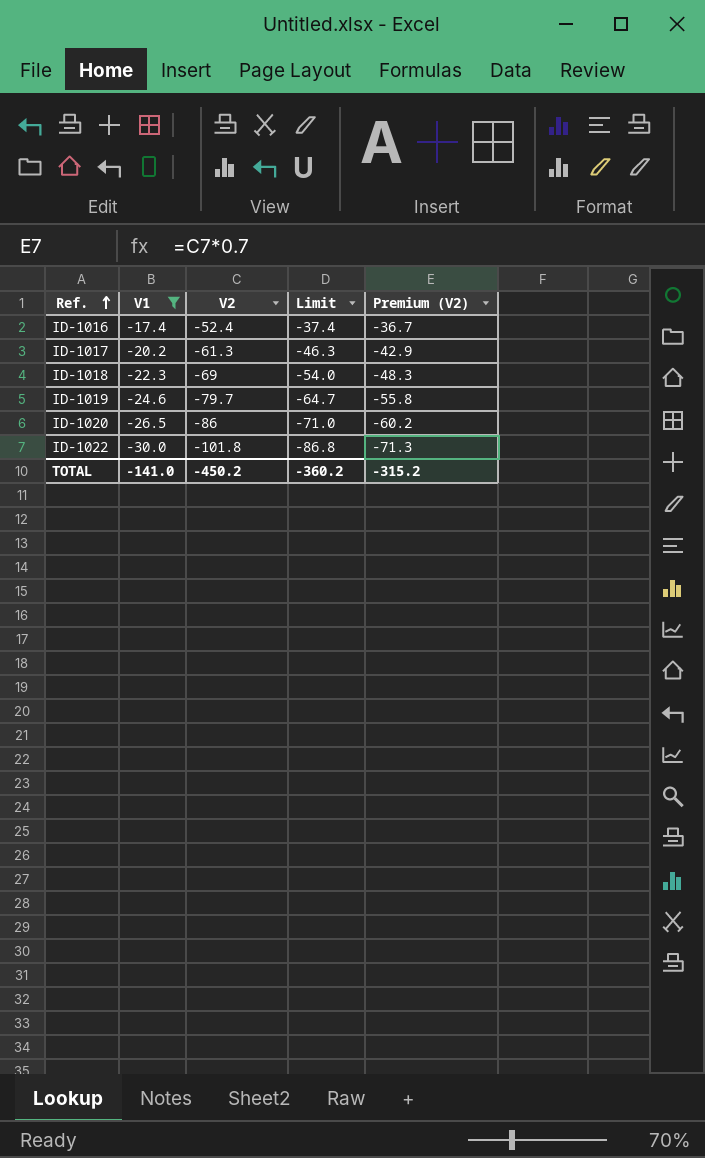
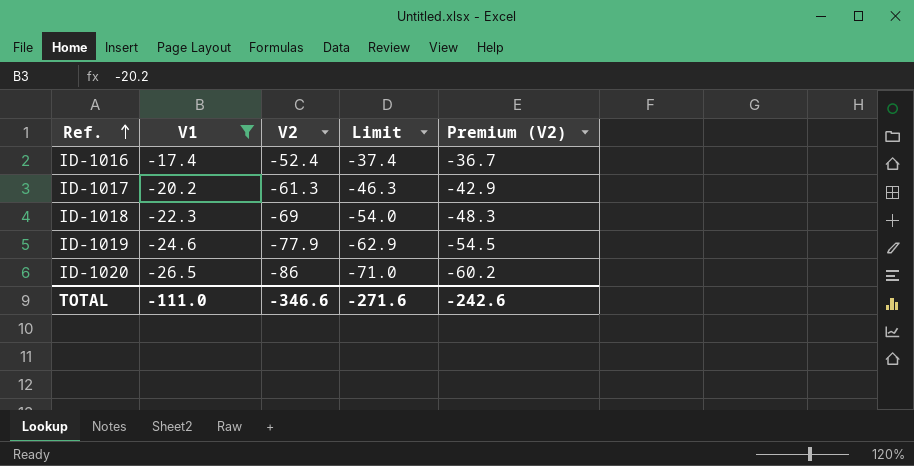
row ID-1022: -30.0 | -101.8 | -86.8 | -71.3 -> none
ID-1019 | V2: -79.7 -> -77.9
ID-1019 | Limit: -64.7 -> -62.9
ID-1019 | Premium (V2): -55.8 -> -54.5
TOTAL | V1: -141.0 -> -111.0
TOTAL | V2: -450.2 -> -346.6
TOTAL | Limit: -360.2 -> -271.6
TOTAL | Premium (V2): -315.2 -> -242.6

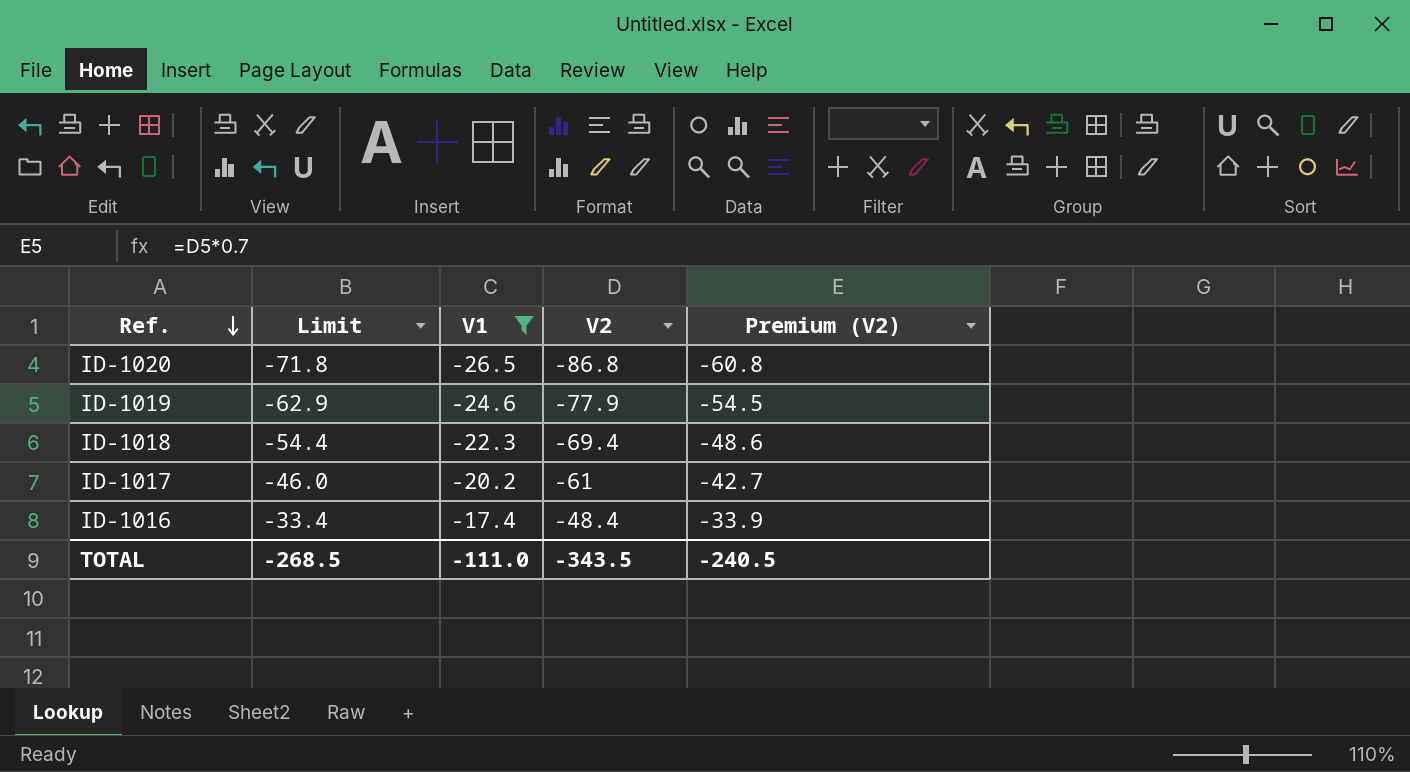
row order: Ref. ascending -> Ref. descending
column Limit | position: 4 -> 2
ID-1020 | Limit: -71.0 -> -71.8
ID-1020 | V2: -86 -> -86.8
ID-1020 | Premium (V2): -60.2 -> -60.8
ID-1018 | Limit: -54.0 -> -54.4
ID-1018 | V2: -69 -> -69.4
ID-1018 | Premium (V2): -48.3 -> -48.6
ID-1017 | Limit: -46.3 -> -46.0
ID-1017 | V2: -61.3 -> -61
ID-1017 | Premium (V2): -42.9 -> -42.7
ID-1016 | Limit: -37.4 -> -33.4
ID-1016 | V2: -52.4 -> -48.4
ID-1016 | Premium (V2): -36.7 -> -33.9
TOTAL | Limit: -271.6 -> -268.5
TOTAL | V2: -346.6 -> -343.5
TOTAL | Premium (V2): -242.6 -> -240.5

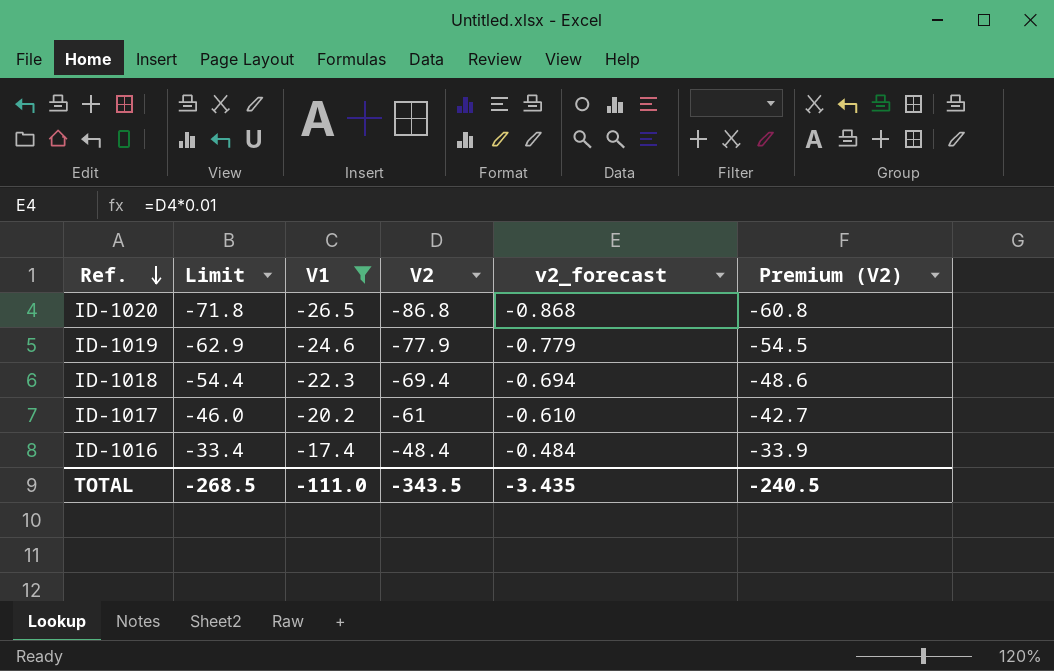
column v2_forecast | formula: none -> [V2] * 0.01

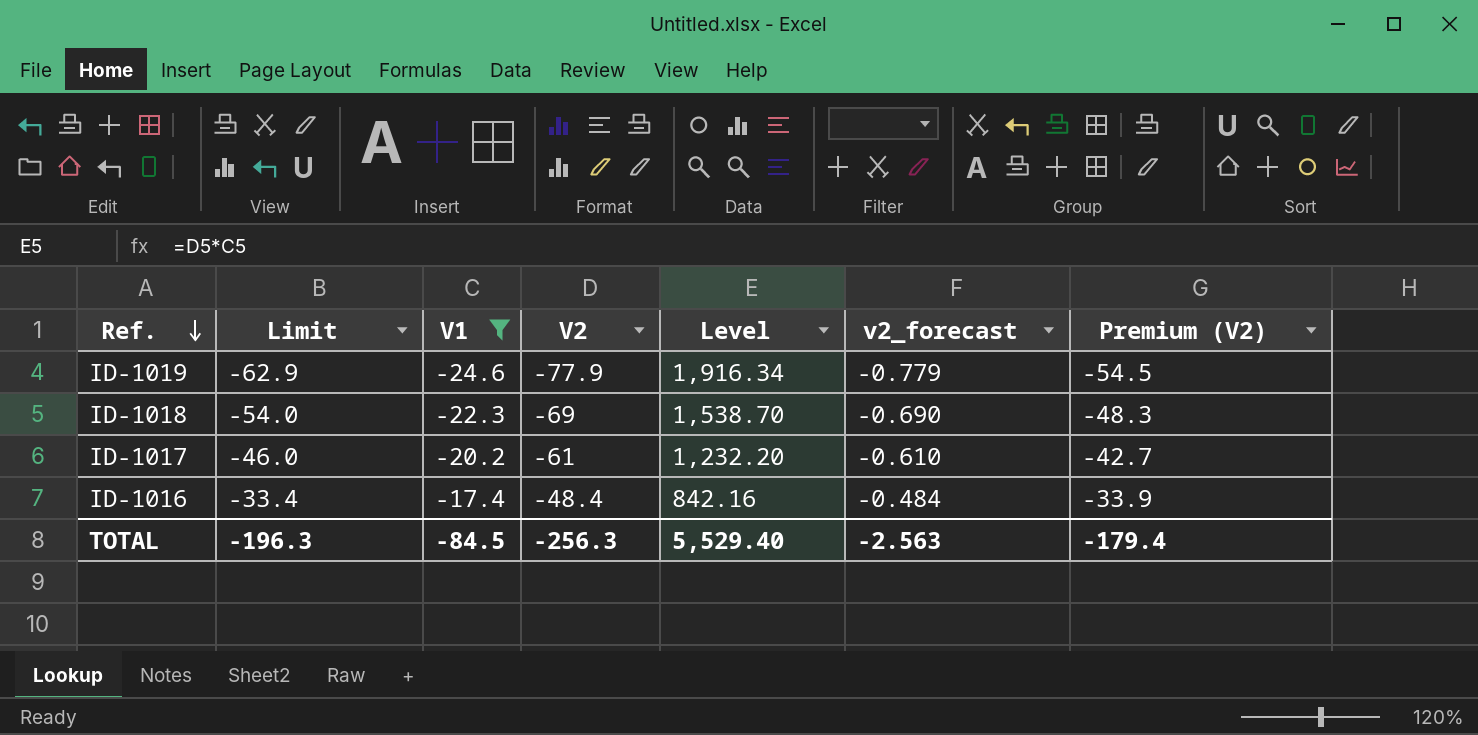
column Level | formula: none -> [V1] * [V2]
row ID-1020: -71.8 | -26.5 | -86.8 | -0.868 | -60.8 -> none
ID-1018 | Limit: -54.4 -> -54.0
ID-1018 | V2: -69.4 -> -69
ID-1018 | v2_forecast: -0.694 -> -0.690
ID-1018 | Premium (V2): -48.6 -> -48.3
TOTAL | Limit: -268.5 -> -196.3
TOTAL | V1: -111.0 -> -84.5
TOTAL | V2: -343.5 -> -256.3
TOTAL | v2_forecast: -3.435 -> -2.563
TOTAL | Premium (V2): -240.5 -> -179.4

